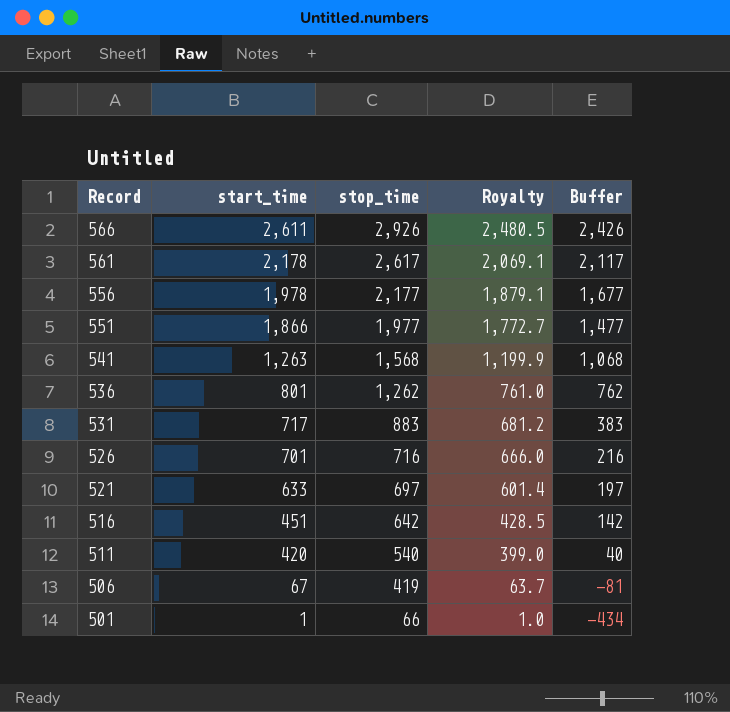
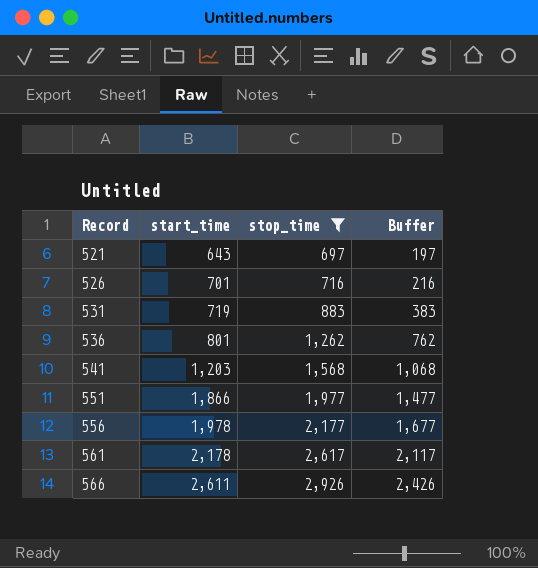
filter: none -> stop_time >= 697
row order: Record descending -> Record ascending
column Royalty | formula: [start_time] * 0.95 -> none
521 | start_time: 633 -> 643
531 | start_time: 717 -> 719
541 | start_time: 1,263 -> 1,203

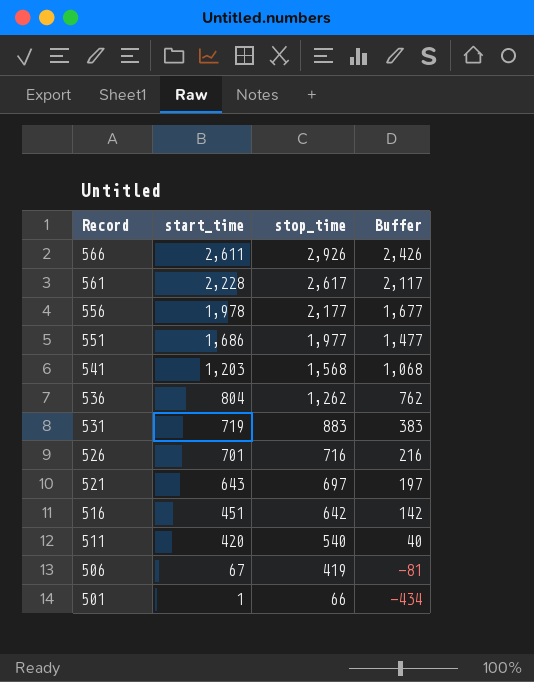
filter: stop_time >= 697 -> none
row order: Record ascending -> Record descending
561 | start_time: 2,178 -> 2,228
551 | start_time: 1,866 -> 1,686
536 | start_time: 801 -> 804

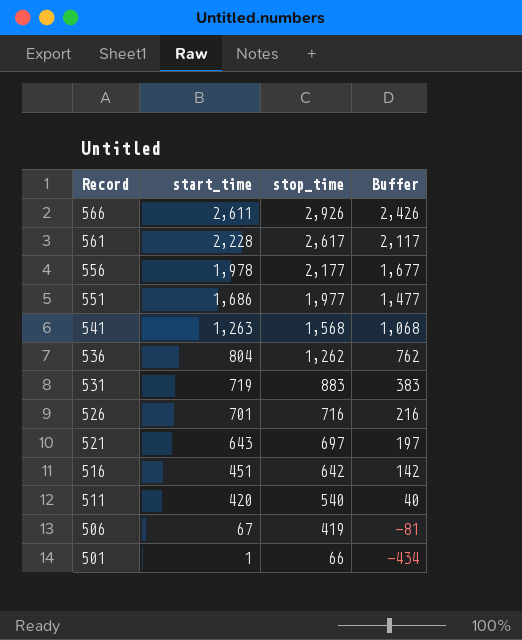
541 | start_time: 1,203 -> 1,263

